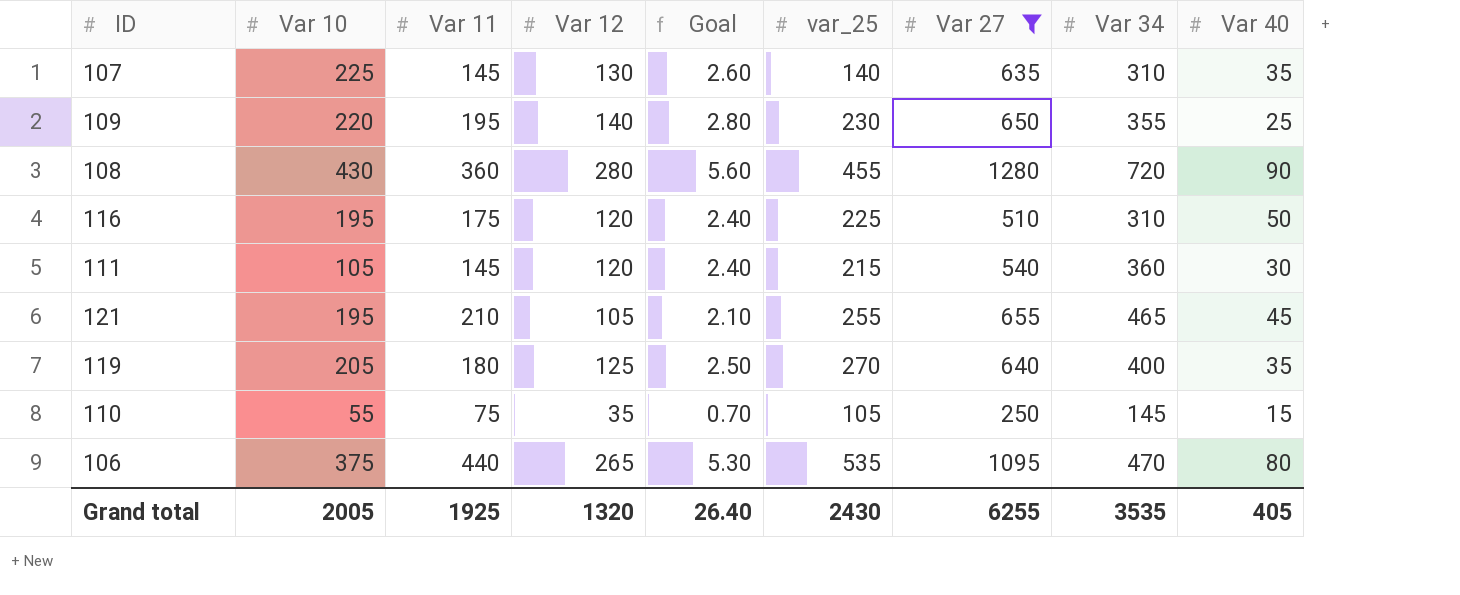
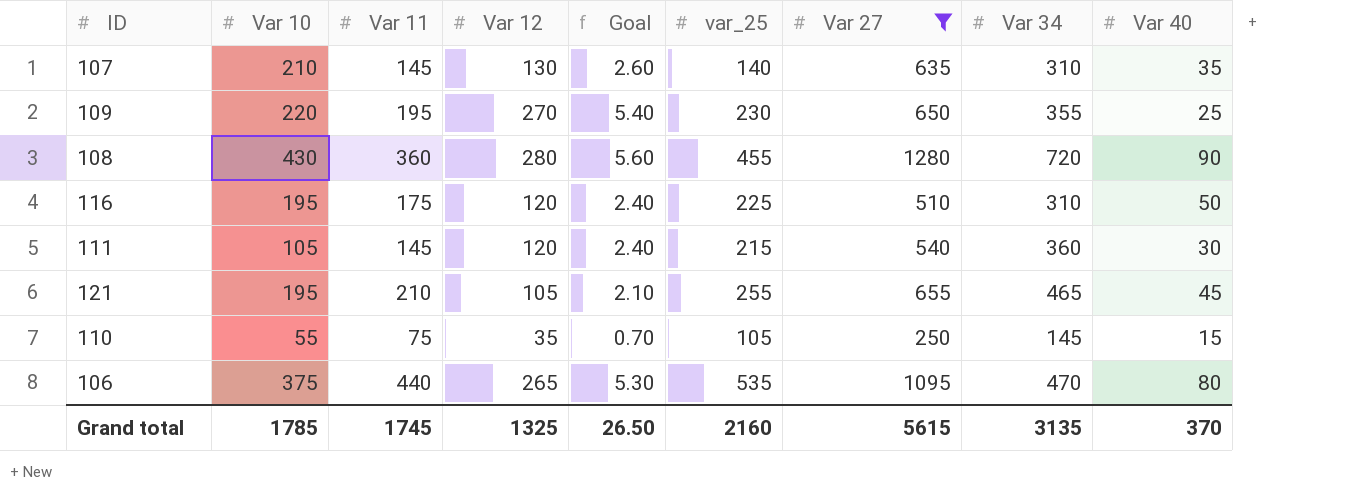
row 119: 205 | 180 | 125 | 2.50 | 270 | 640 | 400 | 35 -> none
107 | Var 10: 225 -> 210
109 | Var 12: 140 -> 270
109 | Goal: 2.80 -> 5.40
Grand total | Var 10: 2005 -> 1785
Grand total | Var 11: 1925 -> 1745
Grand total | Var 12: 1320 -> 1325
Grand total | Goal: 26.40 -> 26.50
Grand total | var_25: 2430 -> 2160
Grand total | Var 27: 6255 -> 5615
Grand total | Var 34: 3535 -> 3135
Grand total | Var 40: 405 -> 370

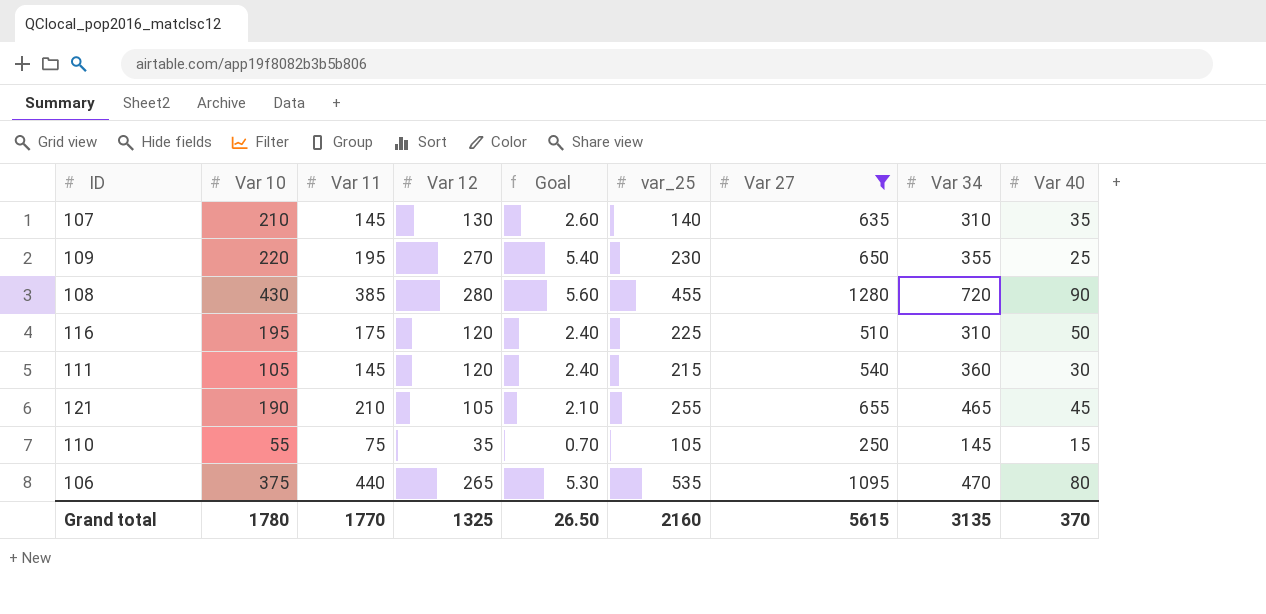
108 | Var 11: 360 -> 385
121 | Var 10: 195 -> 190
Grand total | Var 10: 1785 -> 1780
Grand total | Var 11: 1745 -> 1770

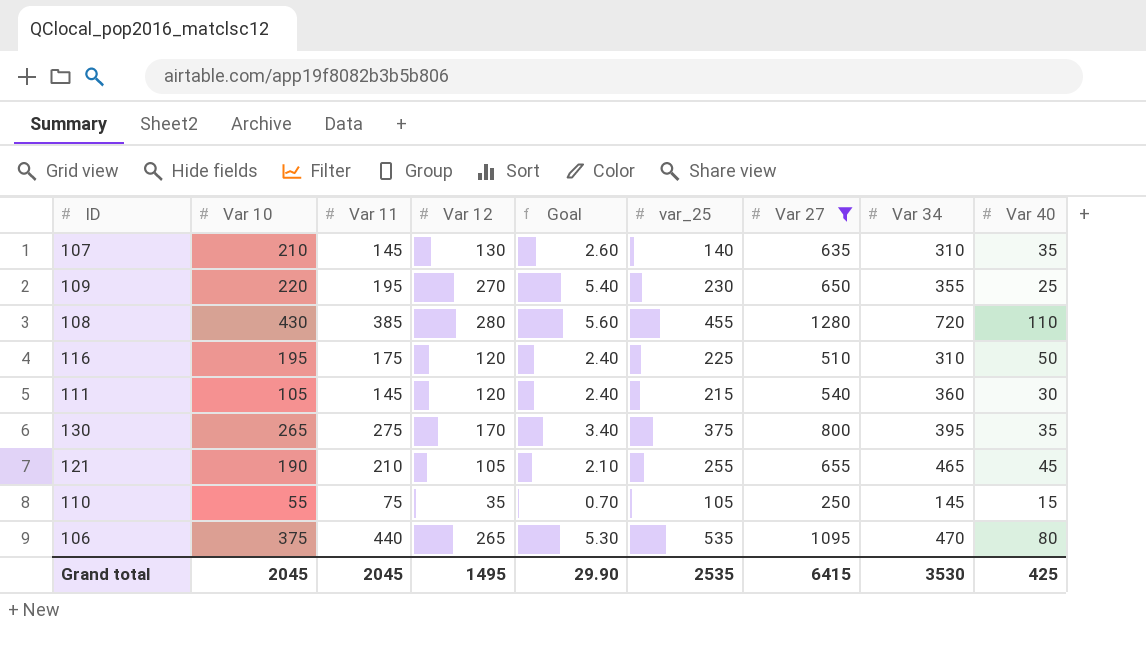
108 | Var 40: 90 -> 110
row 130: none -> 265 | 275 | 170 | 3.40 | 375 | 800 | 395 | 35
Grand total | Var 10: 1780 -> 2045
Grand total | Var 11: 1770 -> 2045
Grand total | Var 12: 1325 -> 1495
Grand total | Goal: 26.50 -> 29.90
Grand total | var_25: 2160 -> 2535
Grand total | Var 27: 5615 -> 6415
Grand total | Var 34: 3135 -> 3530
Grand total | Var 40: 370 -> 425

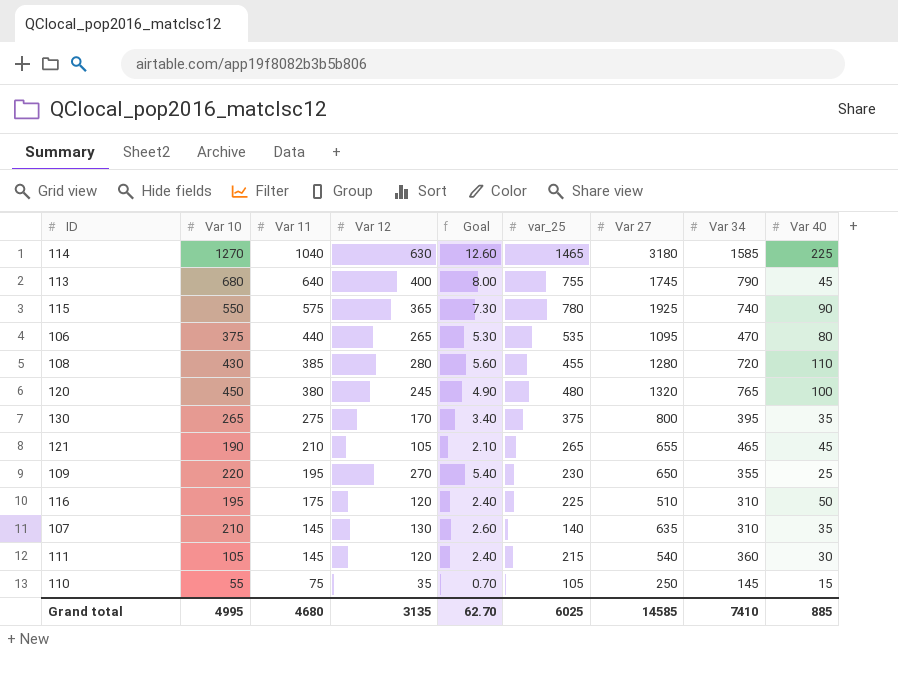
filter: Var 27 <= 1280 -> none
row order: none -> Var 11 descending
121 | var_25: 255 -> 265
Grand total | Var 10: 2045 -> 4995
Grand total | Var 11: 2045 -> 4680
Grand total | Var 12: 1495 -> 3135
Grand total | Goal: 29.90 -> 62.70
Grand total | var_25: 2535 -> 6025
Grand total | Var 27: 6415 -> 14585
Grand total | Var 34: 3530 -> 7410
Grand total | Var 40: 425 -> 885

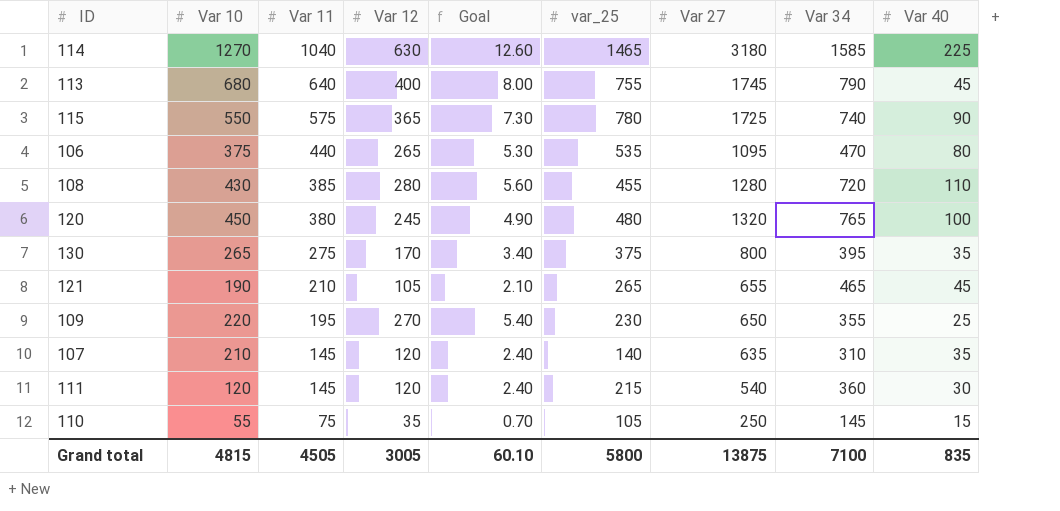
row 116: 195 | 175 | 120 | 2.40 | 225 | 510 | 310 | 50 -> none
115 | Var 27: 1925 -> 1725
107 | Var 12: 130 -> 120
107 | Goal: 2.60 -> 2.40
111 | Var 10: 105 -> 120
Grand total | Var 10: 4995 -> 4815
Grand total | Var 11: 4680 -> 4505
Grand total | Var 12: 3135 -> 3005
Grand total | Goal: 62.70 -> 60.10
Grand total | var_25: 6025 -> 5800
Grand total | Var 27: 14585 -> 13875
Grand total | Var 34: 7410 -> 7100
Grand total | Var 40: 885 -> 835

